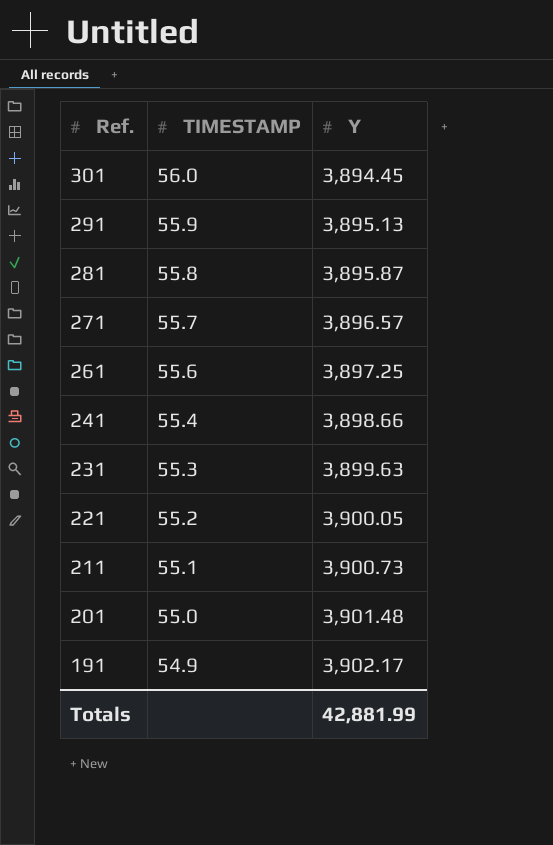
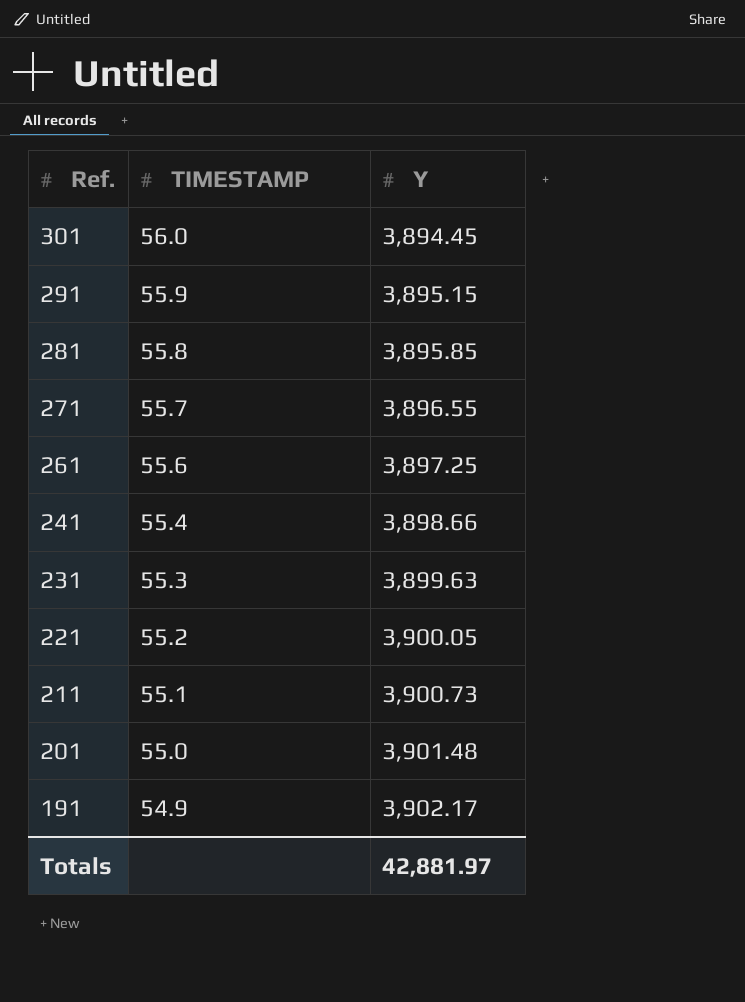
291 | Y: 3,895.13 -> 3,895.15
281 | Y: 3,895.87 -> 3,895.85
271 | Y: 3,896.57 -> 3,896.55
Totals | Y: 42,881.99 -> 42,881.97

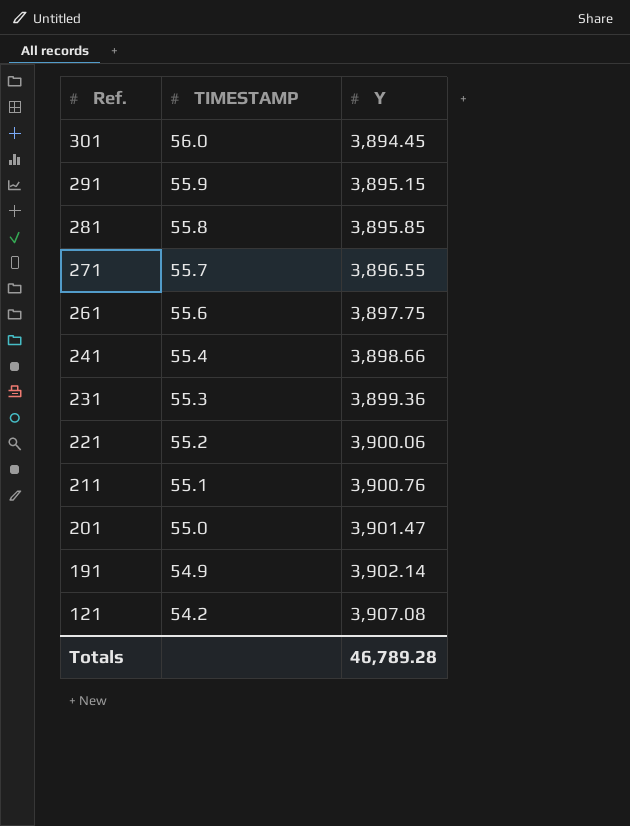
261 | Y: 3,897.25 -> 3,897.75
231 | Y: 3,899.63 -> 3,899.36
221 | Y: 3,900.05 -> 3,900.06
211 | Y: 3,900.73 -> 3,900.76
201 | Y: 3,901.48 -> 3,901.47
191 | Y: 3,902.17 -> 3,902.14
row 121: none -> 54.2 | 3,907.08
Totals | Y: 42,881.97 -> 46,789.28

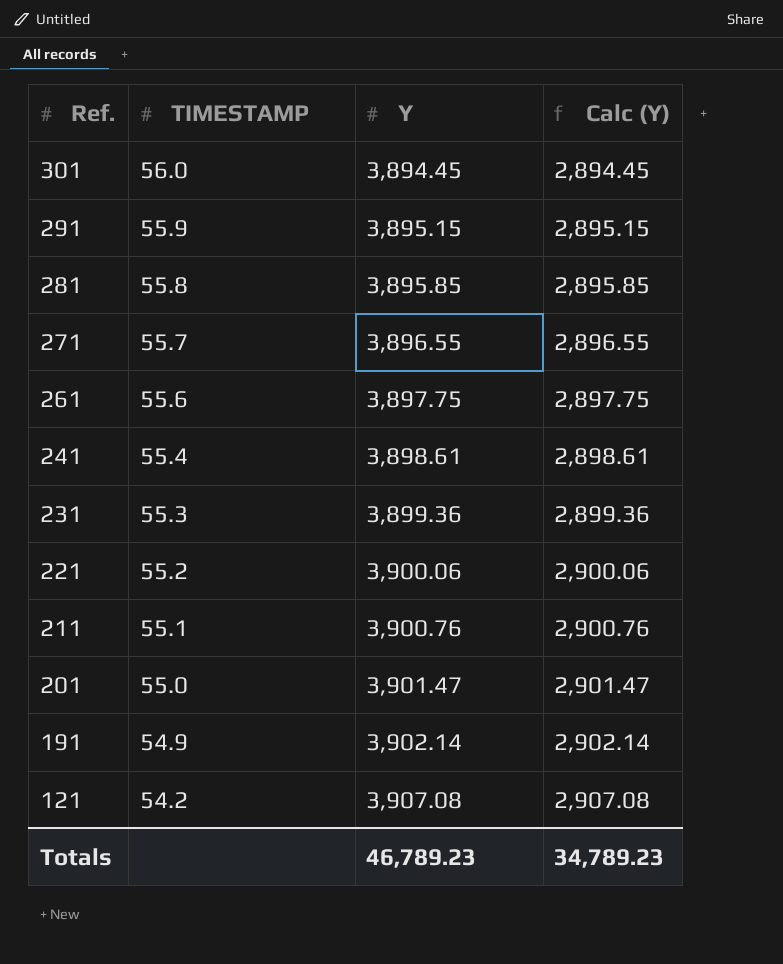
column Calc (Y) | formula: none -> [Y] - 1000
241 | Y: 3,898.66 -> 3,898.61
Totals | Y: 46,789.28 -> 46,789.23

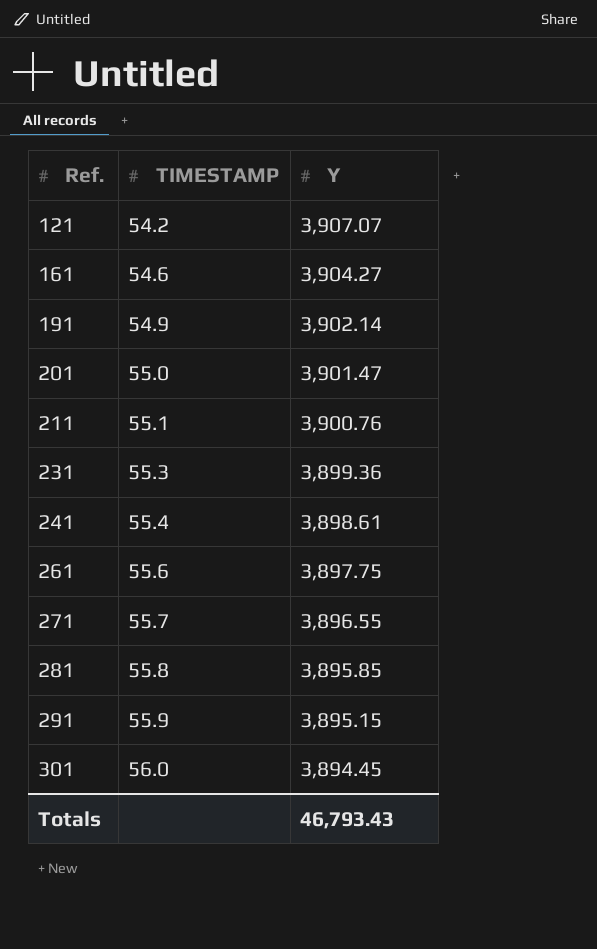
row order: Ref. descending -> Ref. ascending
column Calc (Y) | formula: [Y] - 1000 -> none
row 221: 55.2 | 3,900.06 | 2,900.06 -> none
121 | Y: 3,907.08 -> 3,907.07
row 161: none -> 54.6 | 3,904.27
Totals | Y: 46,789.23 -> 46,793.43

